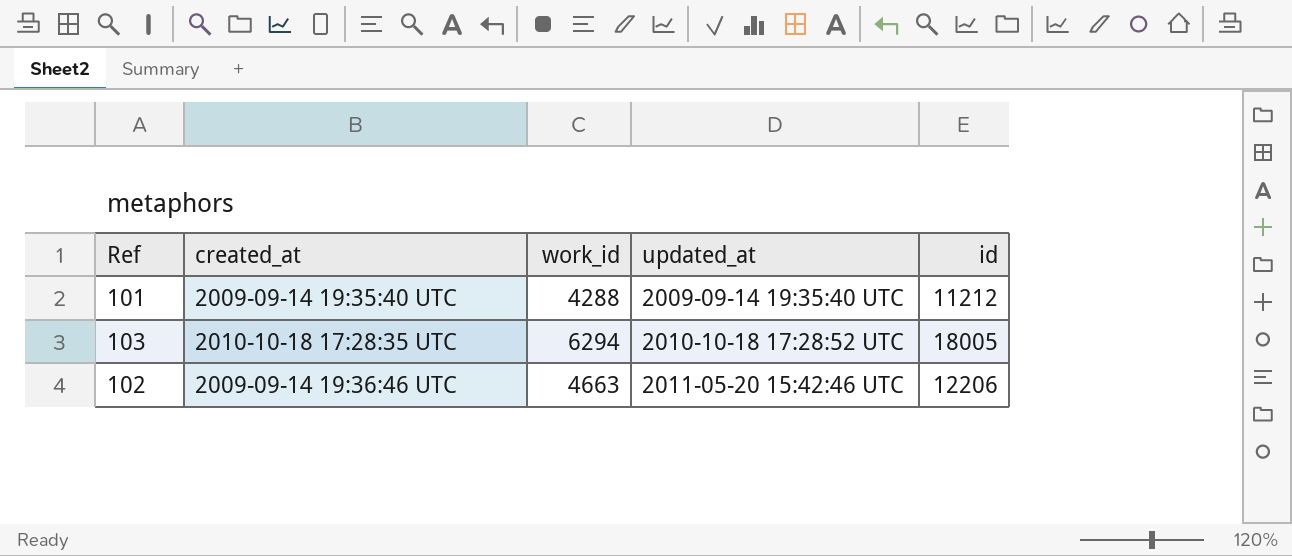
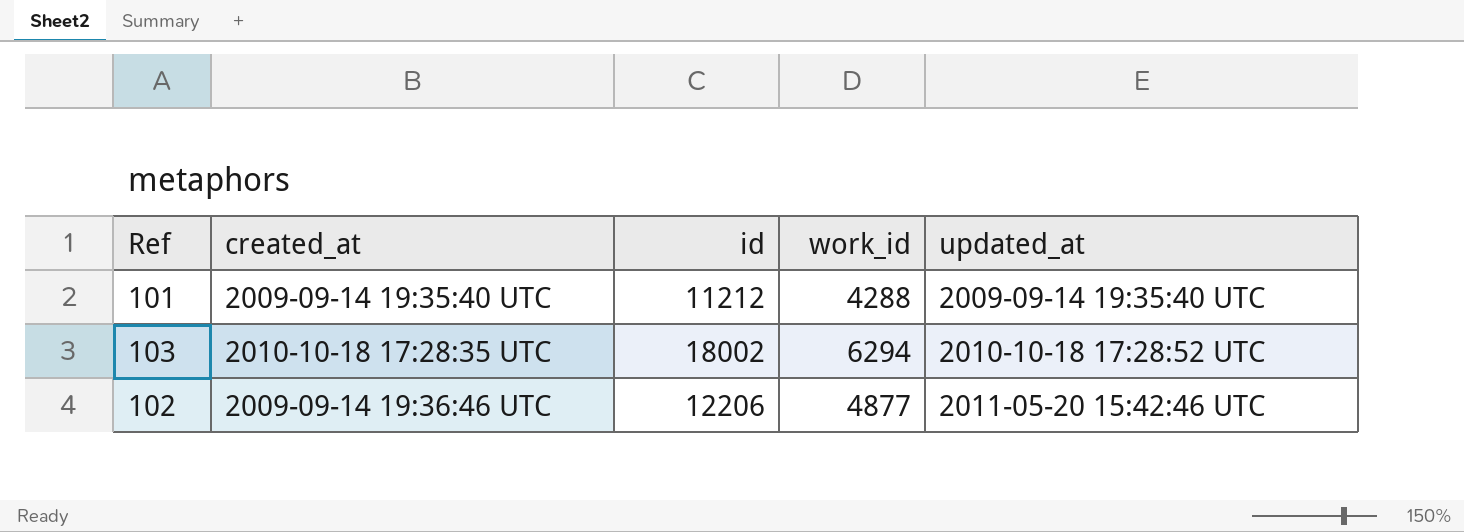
column id | position: 5 -> 3
103 | id: 18005 -> 18002
102 | work_id: 4663 -> 4877

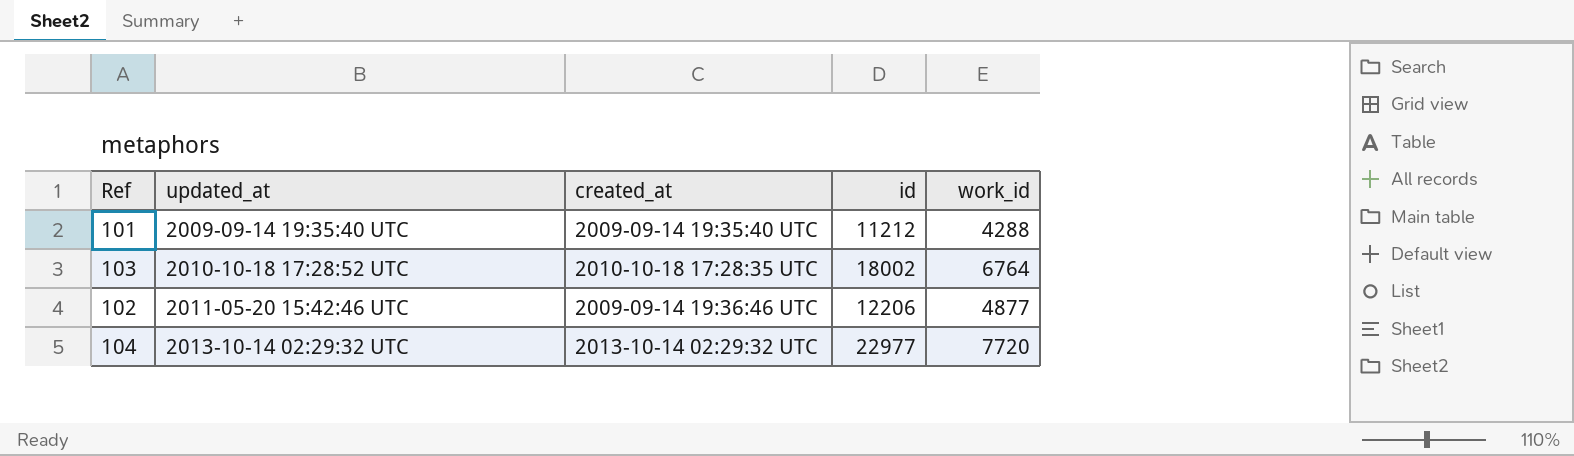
column updated_at | position: 5 -> 2
103 | work_id: 6294 -> 6764
row 104: none -> 2013-10-14 02:29:32 UTC | 2013-10-14 02:29:32 UTC | 22977 | 7720

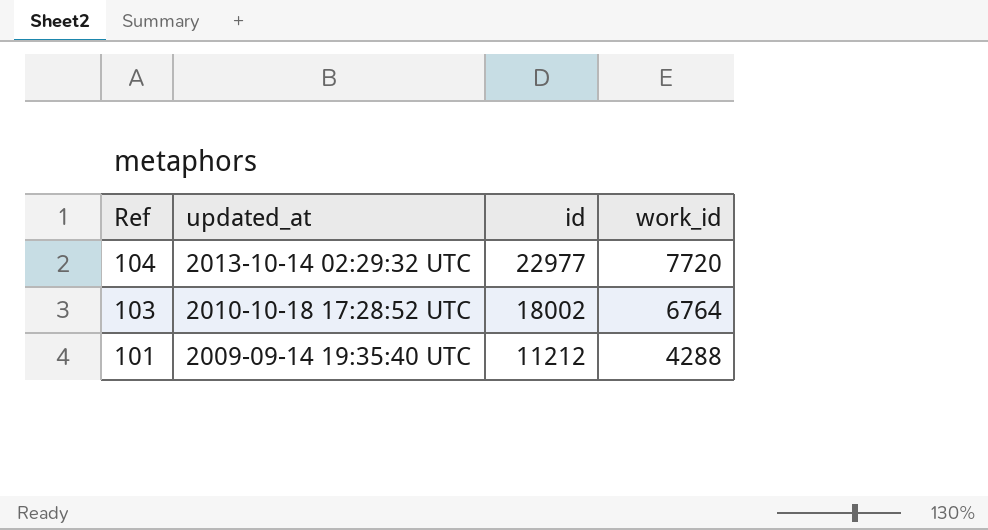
row order: updated_at ascending -> Ref descending
column created_at | position: 3 -> none
row 102: 2011-05-20 15:42:46 UTC | 2009-09-14 19:36:46 UTC | 12206 | 4877 -> none

